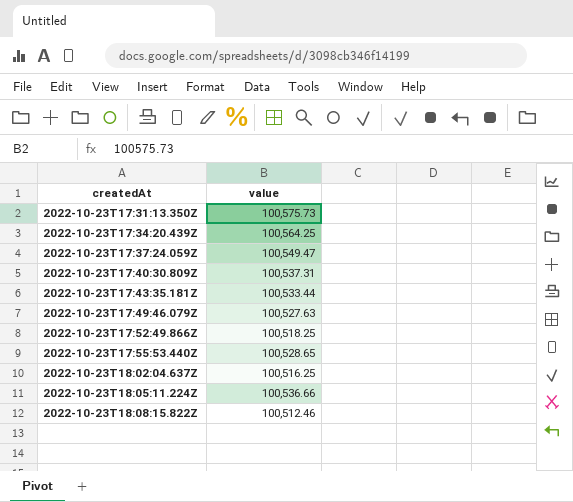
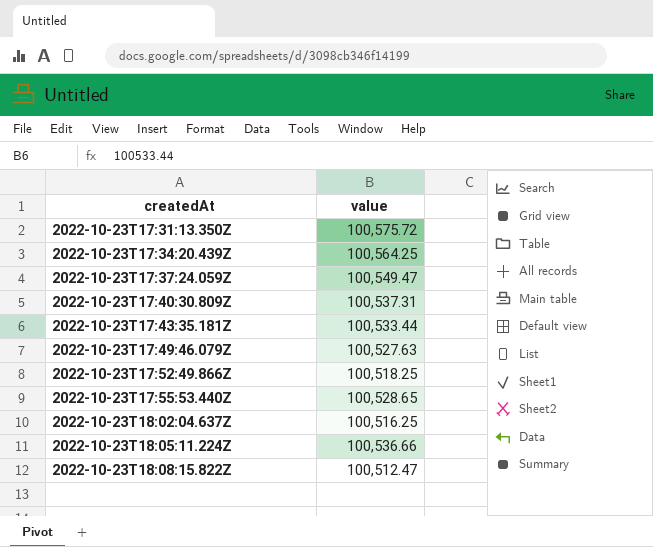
2022-10-23T17:31:13.350Z | value: 100,575.73 -> 100,575.72
2022-10-23T18:08:15.822Z | value: 100,512.46 -> 100,512.47

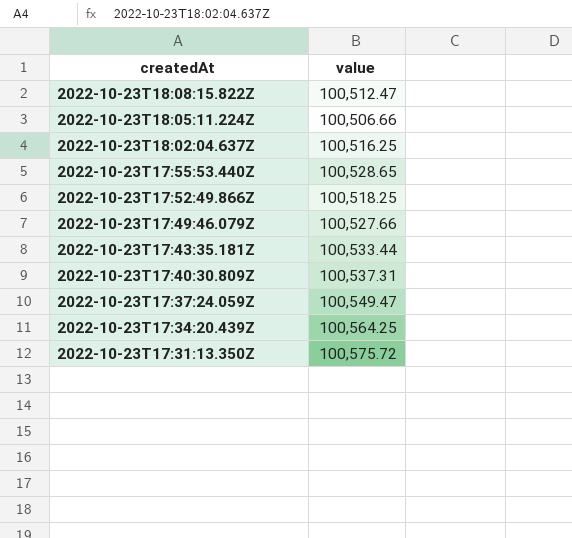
row order: createdAt ascending -> createdAt descending
2022-10-23T18:05:11.224Z | value: 100,536.66 -> 100,506.66
2022-10-23T17:49:46.079Z | value: 100,527.63 -> 100,527.66

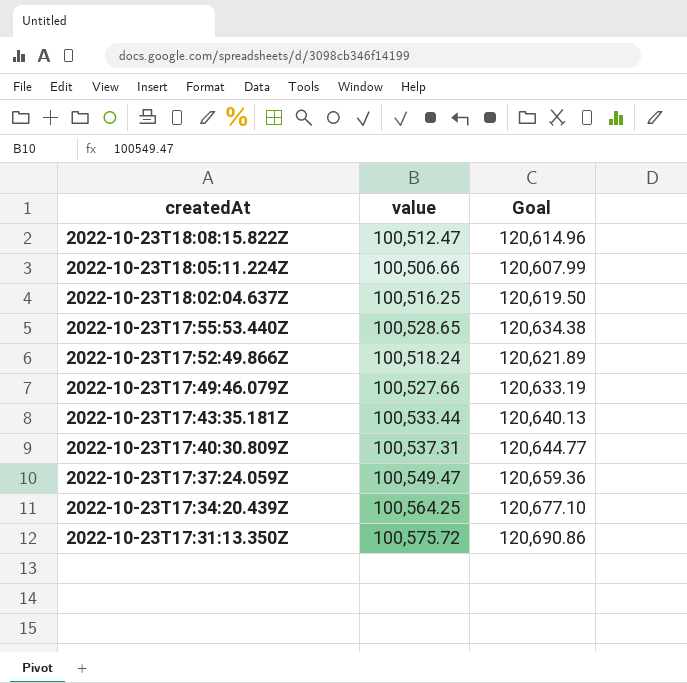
column Goal | formula: none -> [value] * 1.2
2022-10-23T17:52:49.866Z | value: 100,518.25 -> 100,518.24

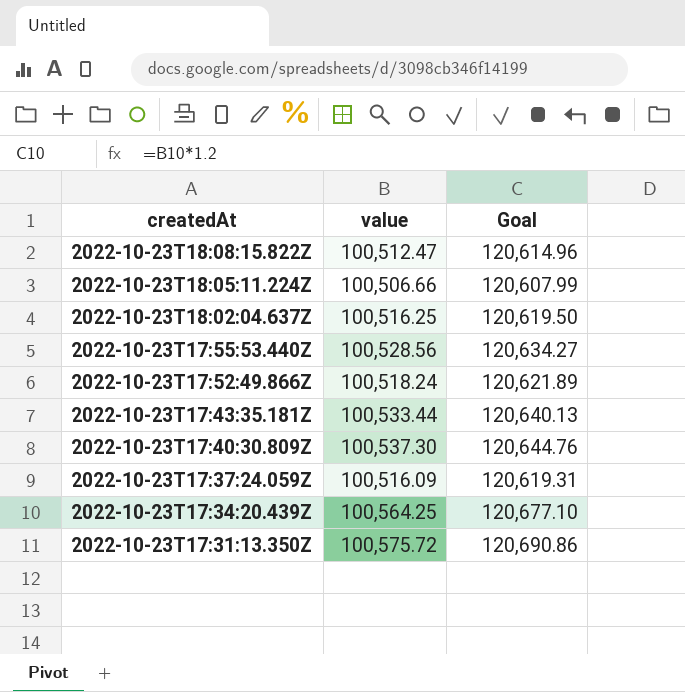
row 2022-10-23T17:49:46.079Z: 100,527.66 | 120,633.19 -> none
2022-10-23T17:55:53.440Z | value: 100,528.65 -> 100,528.56
2022-10-23T17:55:53.440Z | Goal: 120,634.38 -> 120,634.27
2022-10-23T17:40:30.809Z | value: 100,537.31 -> 100,537.30
2022-10-23T17:40:30.809Z | Goal: 120,644.77 -> 120,644.76
2022-10-23T17:37:24.059Z | value: 100,549.47 -> 100,516.09
2022-10-23T17:37:24.059Z | Goal: 120,659.36 -> 120,619.31

